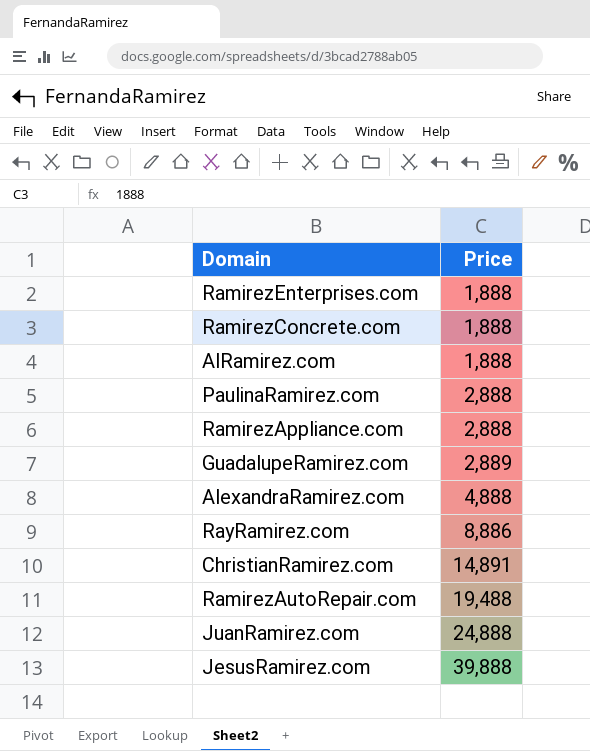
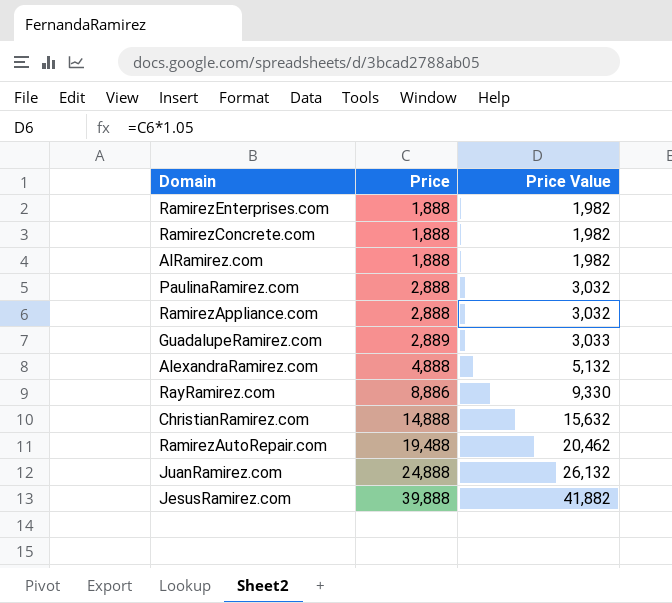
column Price Value | formula: none -> [Price] * 1.05
ChristianRamirez.com | Price: 14,891 -> 14,888

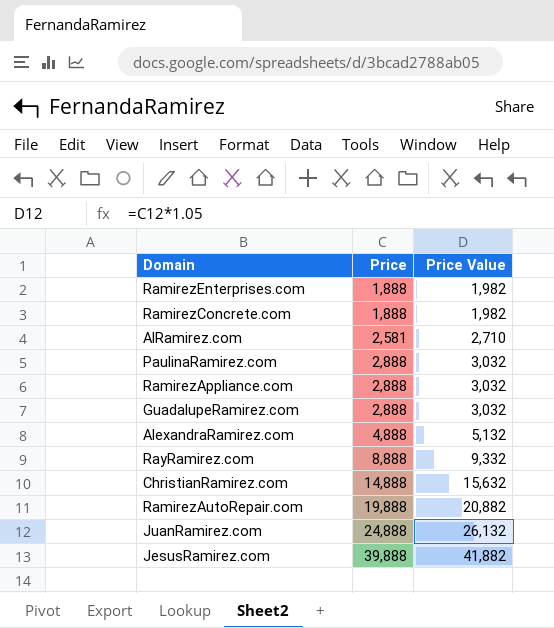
AlRamirez.com | Price: 1,888 -> 2,581
AlRamirez.com | Price Value: 1,982 -> 2,710
GuadalupeRamirez.com | Price: 2,889 -> 2,888
GuadalupeRamirez.com | Price Value: 3,033 -> 3,032
RayRamirez.com | Price: 8,886 -> 8,888
RayRamirez.com | Price Value: 9,330 -> 9,332
RamirezAutoRepair.com | Price: 19,488 -> 19,888
RamirezAutoRepair.com | Price Value: 20,462 -> 20,882

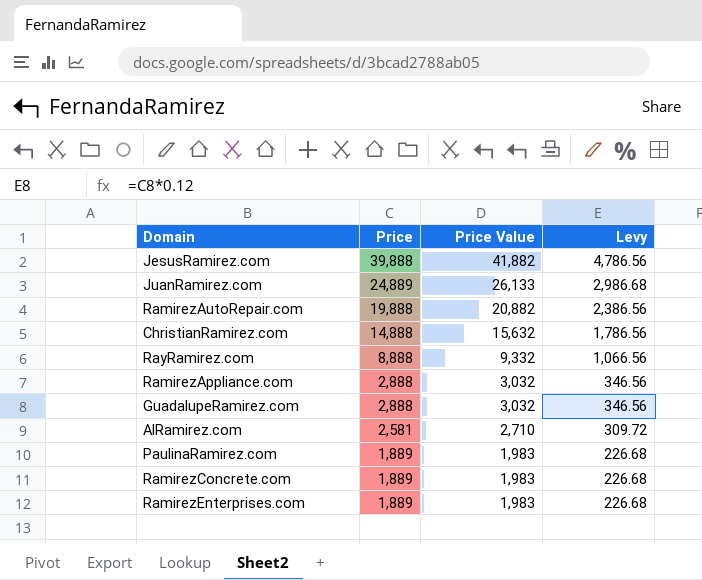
row order: Price ascending -> Price descending
column Levy | formula: none -> [Price] * 0.12
row AlexandraRamirez.com: 4,888 | 5,132 -> none
JuanRamirez.com | Price: 24,888 -> 24,889
JuanRamirez.com | Price Value: 26,132 -> 26,133
PaulinaRamirez.com | Price: 2,888 -> 1,889
PaulinaRamirez.com | Price Value: 3,032 -> 1,983
RamirezConcrete.com | Price: 1,888 -> 1,889
RamirezConcrete.com | Price Value: 1,982 -> 1,983
RamirezEnterprises.com | Price: 1,888 -> 1,889
RamirezEnterprises.com | Price Value: 1,982 -> 1,983

